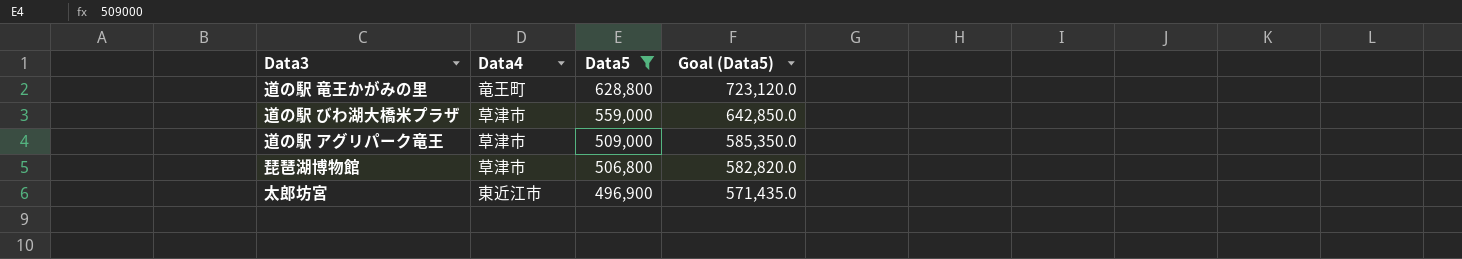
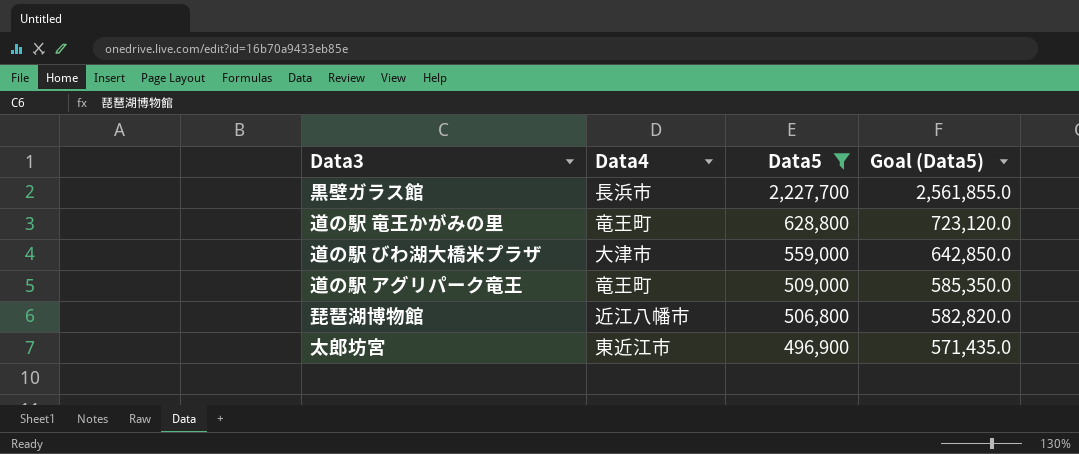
row 黒壁ガラス館: none -> 長浜市 | 2,227,700 | 2,561,855.0
道の駅 びわ湖大橋米プラザ | Data4: 草津市 -> 大津市
道の駅 アグリパーク竜王 | Data4: 草津市 -> 竜王町
琵琶湖博物館 | Data4: 草津市 -> 近江八幡市

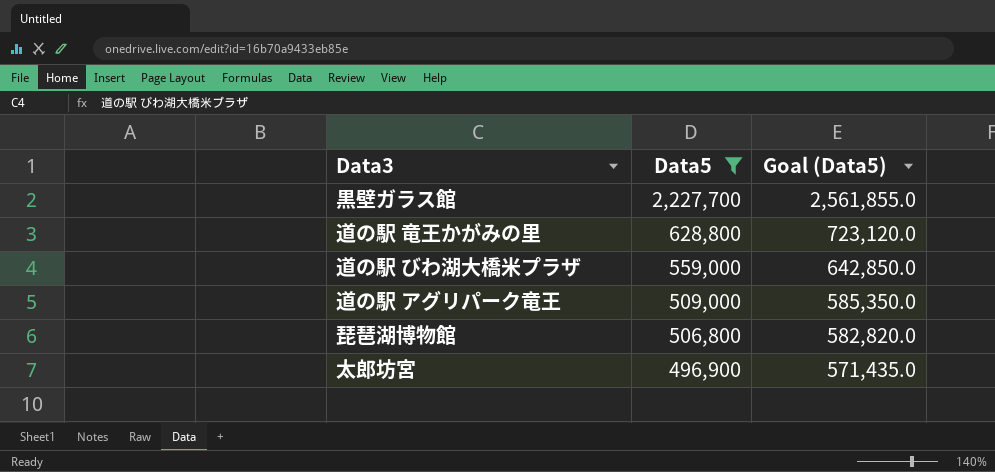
column Data4 | position: 2 -> none

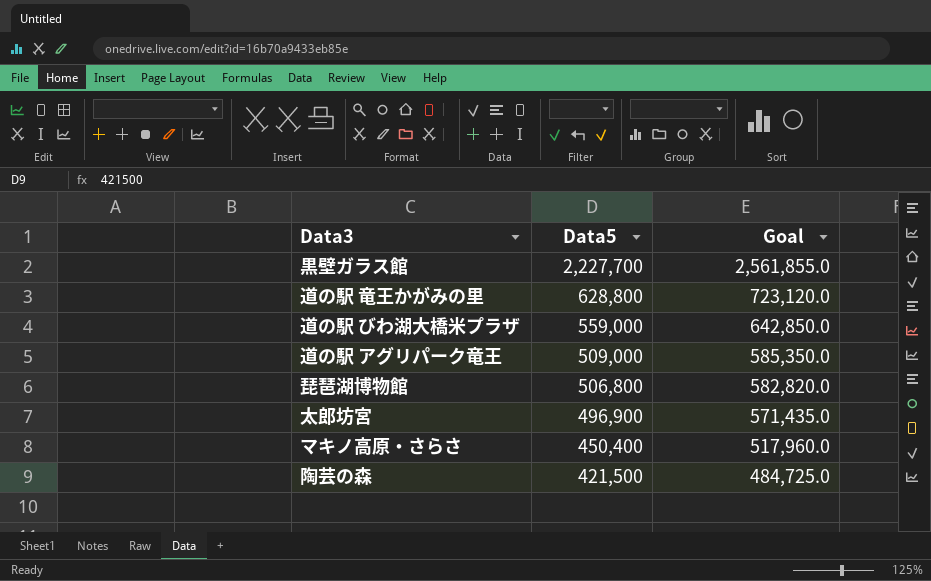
filter: Data5 >= 496,900 -> none
column name: Goal (Data5) -> Goal

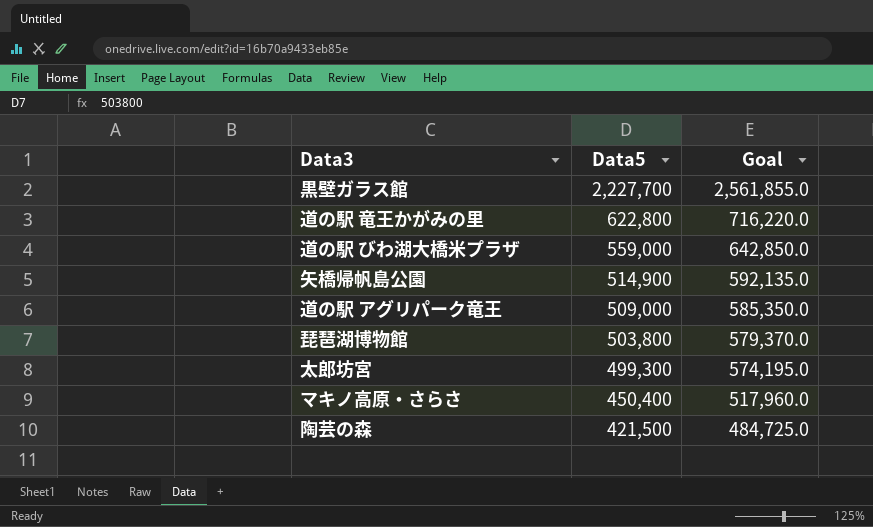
道の駅 竜王かがみの里 | Data5: 628,800 -> 622,800
道の駅 竜王かがみの里 | Goal: 723,120.0 -> 716,220.0
row 矢橋帰帆島公園: none -> 514,900 | 592,135.0
琵琶湖博物館 | Data5: 506,800 -> 503,800
琵琶湖博物館 | Goal: 582,820.0 -> 579,370.0
太郎坊宮 | Data5: 496,900 -> 499,300
太郎坊宮 | Goal: 571,435.0 -> 574,195.0

